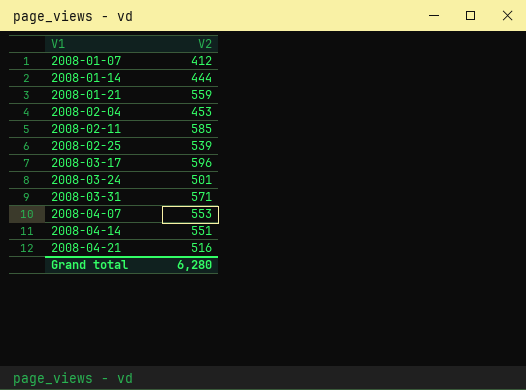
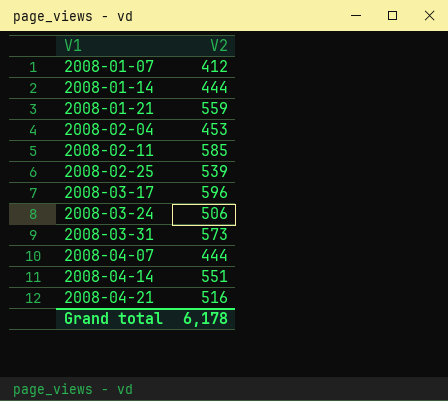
2008-03-24 | V2: 501 -> 506
2008-03-31 | V2: 571 -> 573
2008-04-07 | V2: 553 -> 444
Grand total | V2: 6,280 -> 6,178

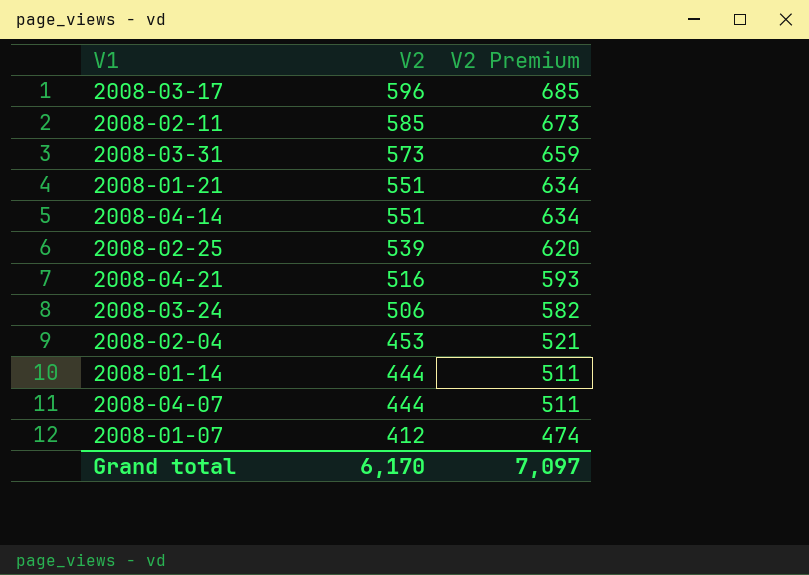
row order: V1 ascending -> V2 descending
column V2 Premium | formula: none -> [V2] * 1.15
2008-01-21 | V2: 559 -> 551
Grand total | V2: 6,178 -> 6,170

